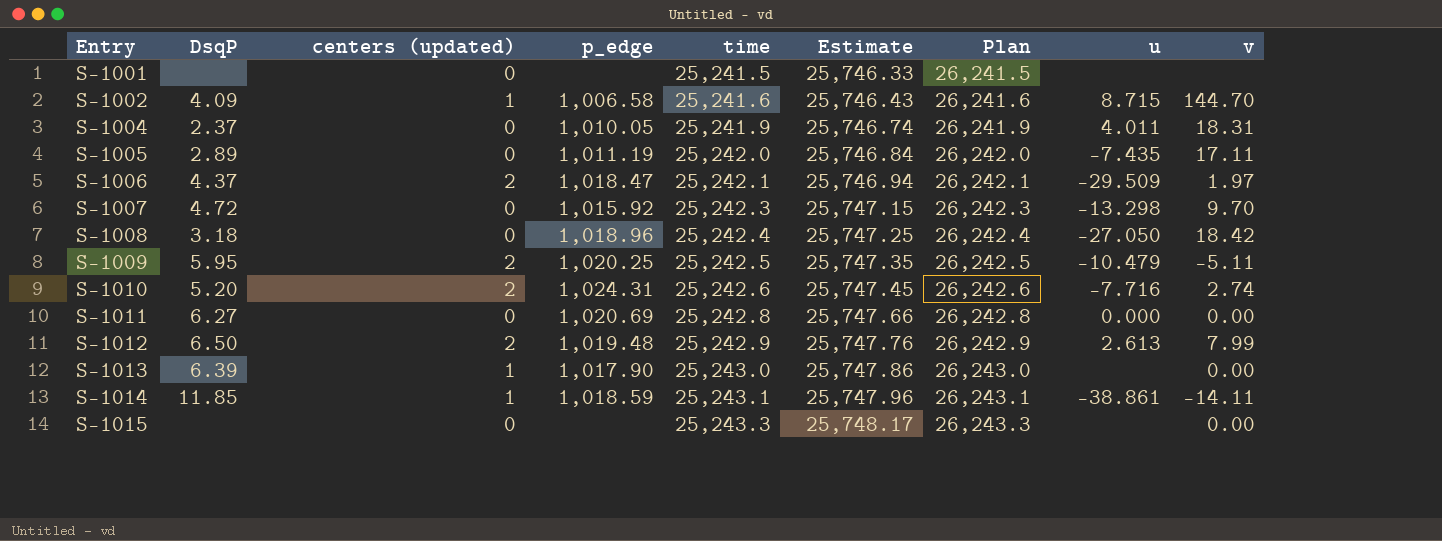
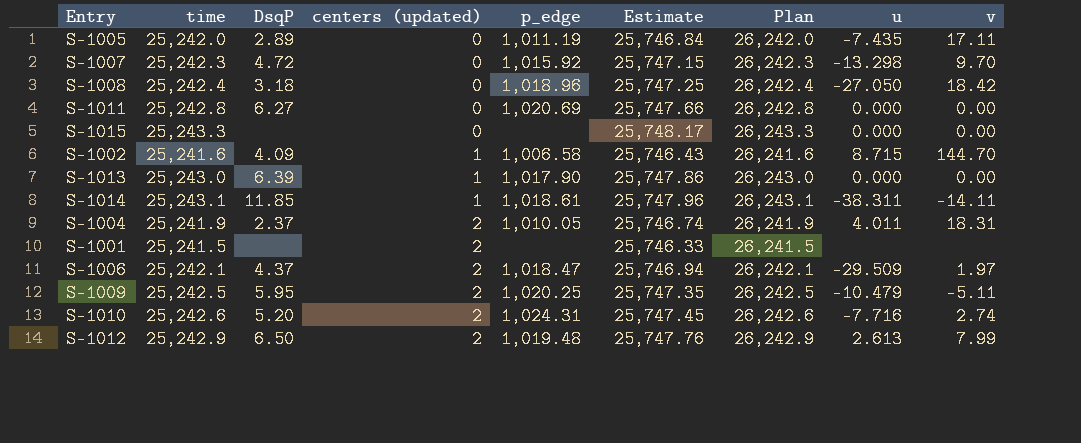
row order: Entry ascending -> centers (updated) ascending
column time | position: 5 -> 2
S-1015 | u: none -> 0.000
S-1013 | u: none -> 0.000
S-1014 | p_edge: 1,018.59 -> 1,018.61
S-1014 | u: -38.861 -> -38.311
S-1004 | centers (updated): 0 -> 2
S-1001 | centers (updated): 0 -> 2

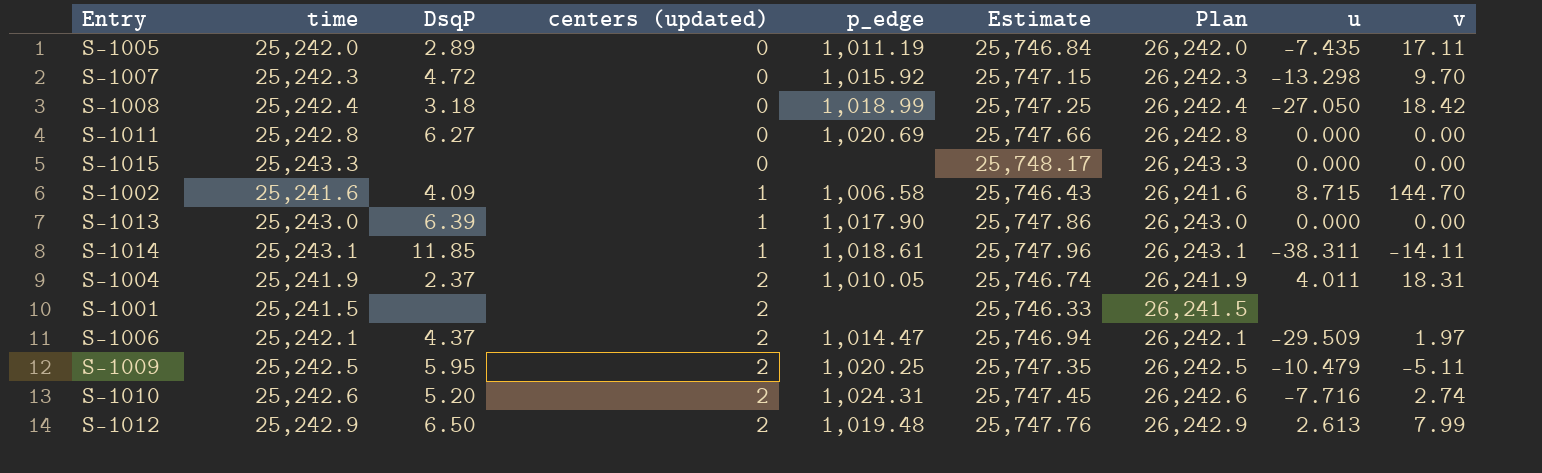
S-1008 | p_edge: 1,018.96 -> 1,018.99
S-1006 | p_edge: 1,018.47 -> 1,014.47

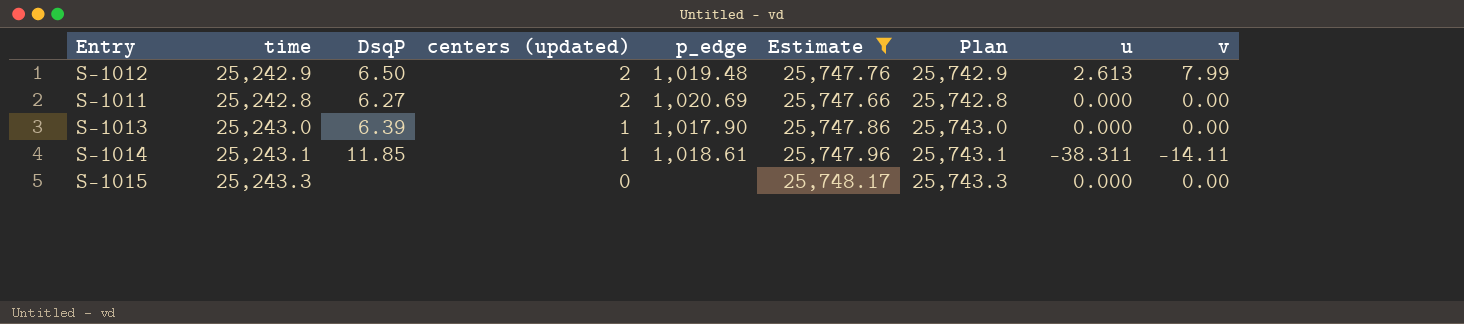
filter: none -> Estimate >= 25,747.66
row order: centers (updated) ascending -> centers (updated) descending
column Plan | formula: [time] + 1000 -> [time] + 500
S-1011 | centers (updated): 0 -> 2

